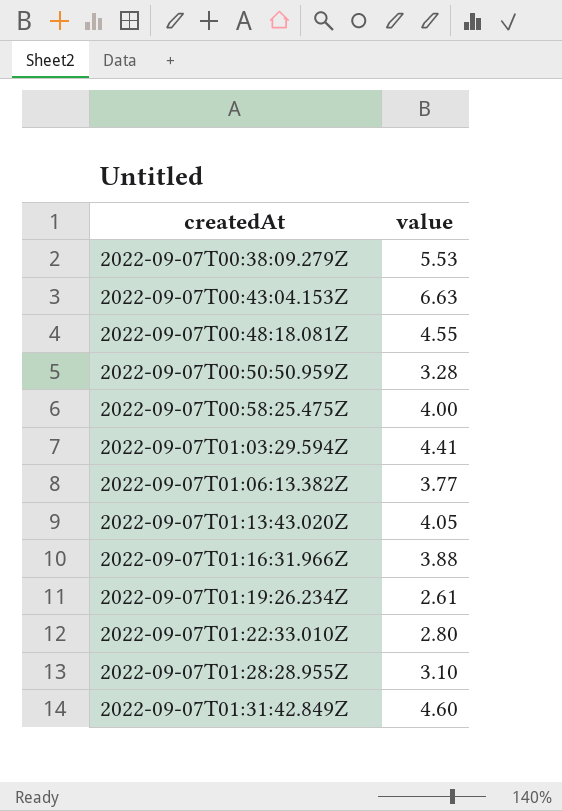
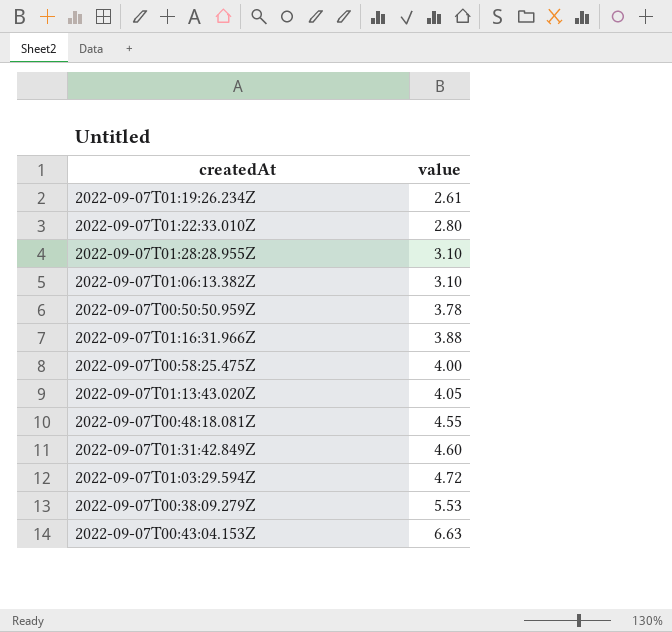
row order: createdAt ascending -> value ascending
2022-09-07T01:06:13.382Z | value: 3.77 -> 3.10
2022-09-07T00:50:50.959Z | value: 3.28 -> 3.78
2022-09-07T01:03:29.594Z | value: 4.41 -> 4.72

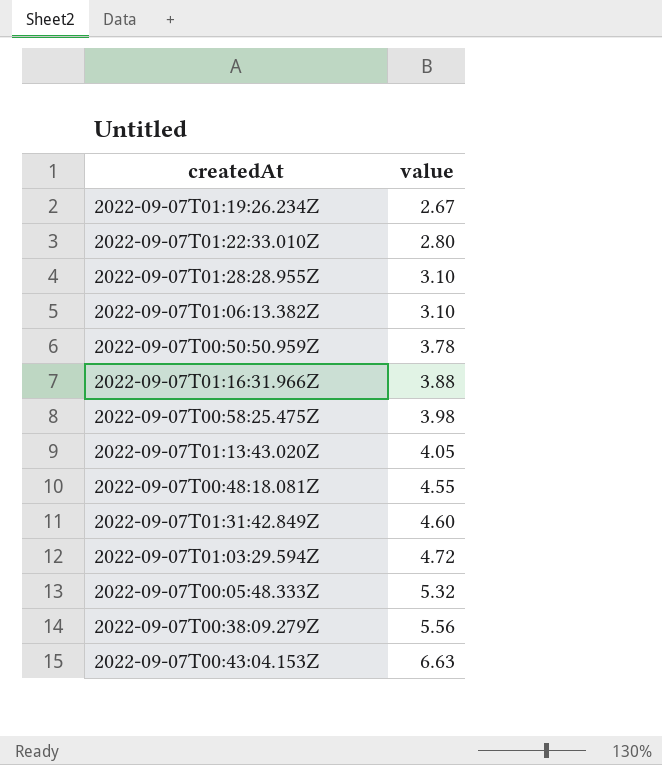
2022-09-07T01:19:26.234Z | value: 2.61 -> 2.67
2022-09-07T00:58:25.475Z | value: 4.00 -> 3.98
row 2022-09-07T00:05:48.333Z: none -> 5.32
2022-09-07T00:38:09.279Z | value: 5.53 -> 5.56

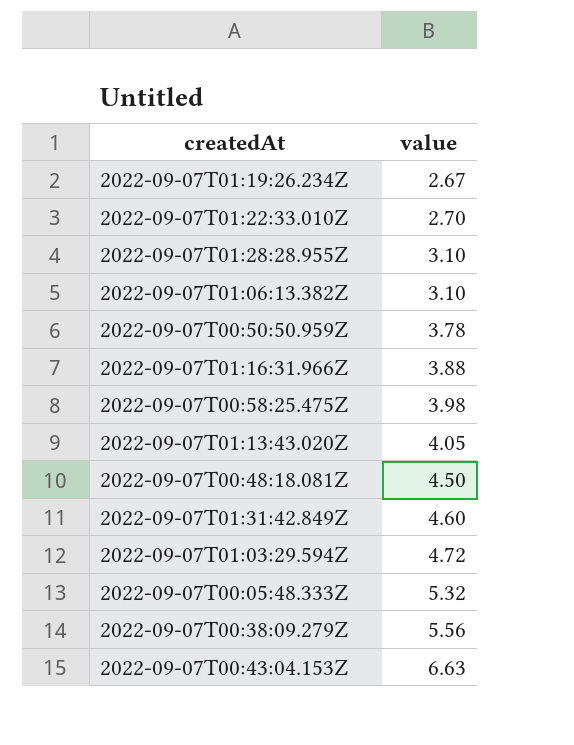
2022-09-07T01:22:33.010Z | value: 2.80 -> 2.70
2022-09-07T00:48:18.081Z | value: 4.55 -> 4.50

